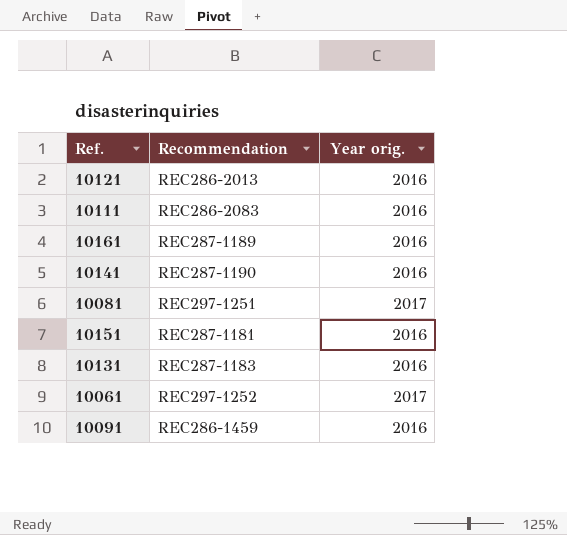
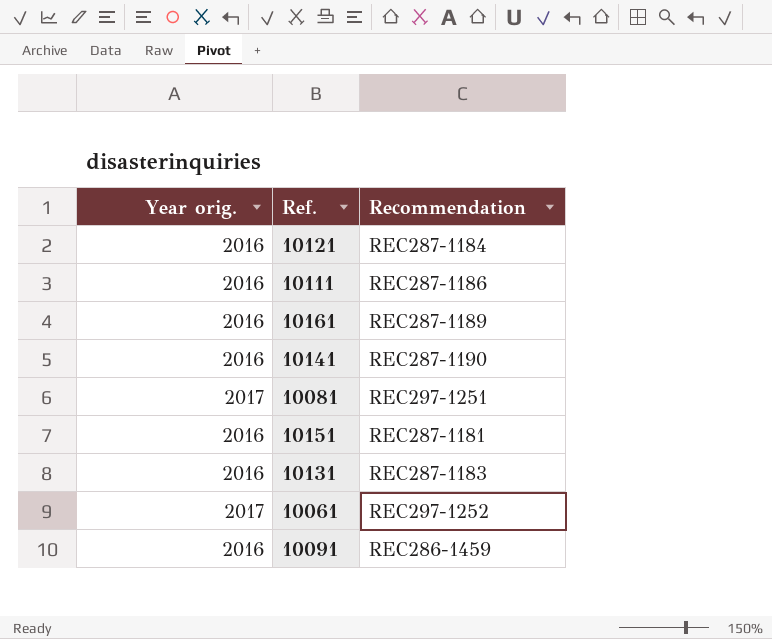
column Year orig. | position: 3 -> 1
10121 | Recommendation: REC286-2013 -> REC287-1184
10111 | Recommendation: REC286-2083 -> REC287-1186

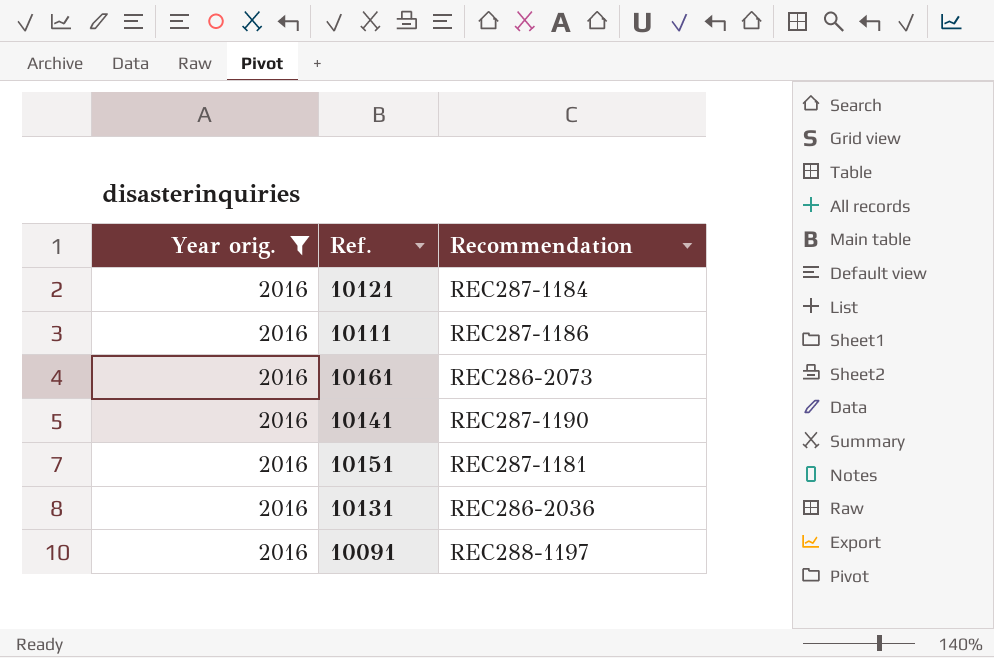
filter: none -> Year orig. = 2016
10161 | Recommendation: REC287-1189 -> REC286-2073
10131 | Recommendation: REC287-1183 -> REC286-2036
10091 | Recommendation: REC286-1459 -> REC288-1197

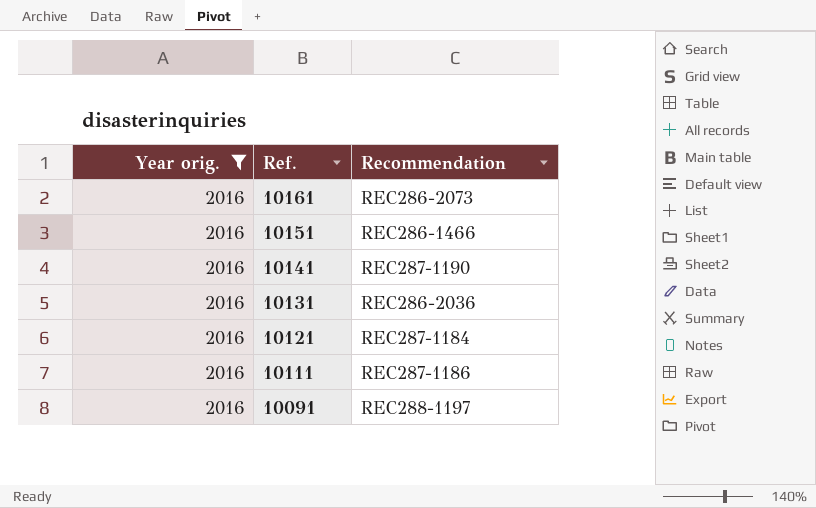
row order: none -> Ref. descending
10151 | Recommendation: REC287-1181 -> REC286-1466

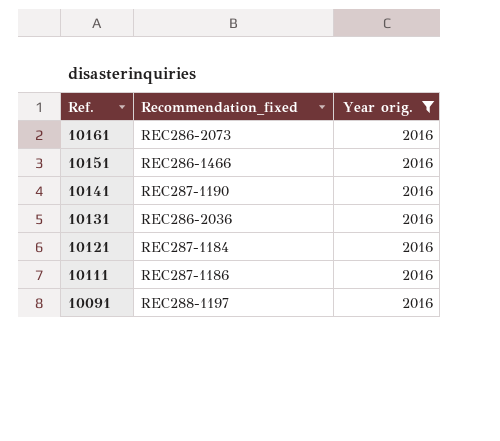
column name: Recommendation -> Recommendation_fixed
column Year orig. | position: 1 -> 3

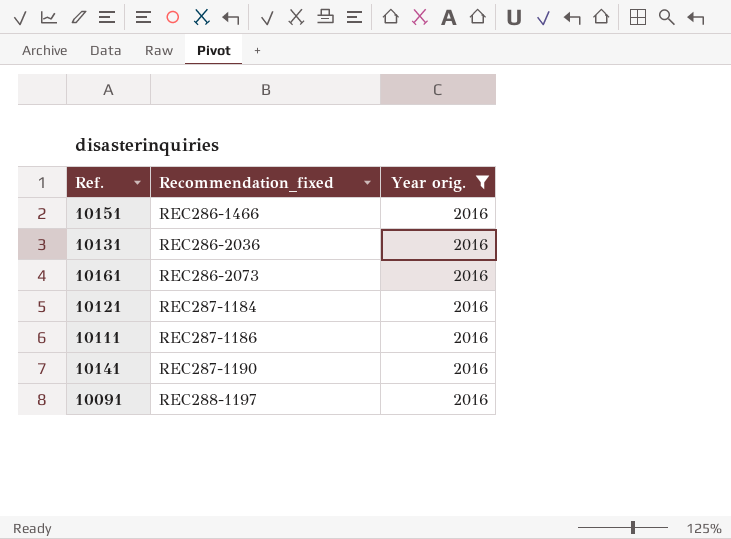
row order: Ref. descending -> Recommendation_fixed ascending

